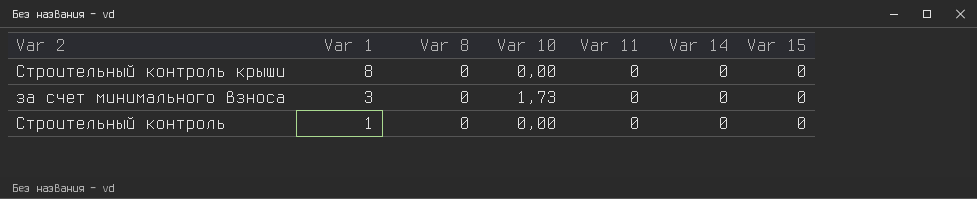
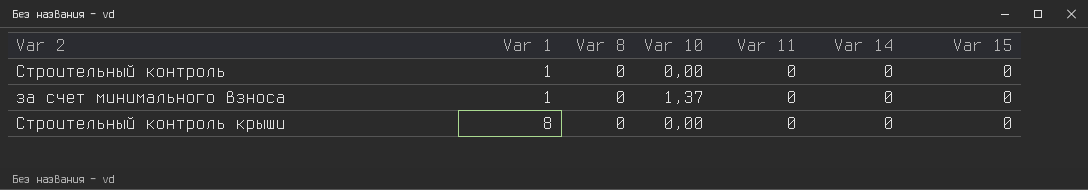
row order: Var 1 descending -> Var 1 ascending
за счет минимального взноса | Var 1: 3 -> 1
за счет минимального взноса | Var 10: 1,73 -> 1,37

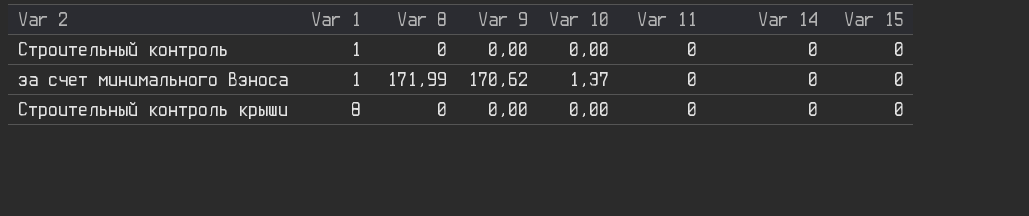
column Var 9 | position: none -> 4
за счет минимального взноса | Var 8: 0 -> 171,99

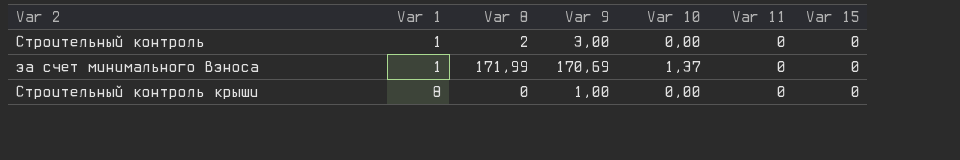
column Var 14 | position: 7 -> none
Строительный контроль | Var 8: 0 -> 2
Строительный контроль | Var 9: 0,00 -> 3,00
за счет минимального взноса | Var 9: 170,62 -> 170,69
Строительный контроль крыши | Var 9: 0,00 -> 1,00

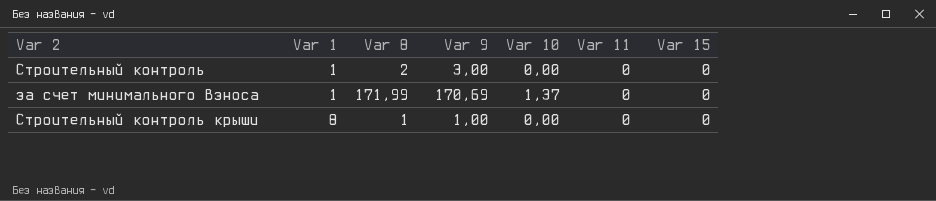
Строительный контроль крыши | Var 8: 0 -> 1

